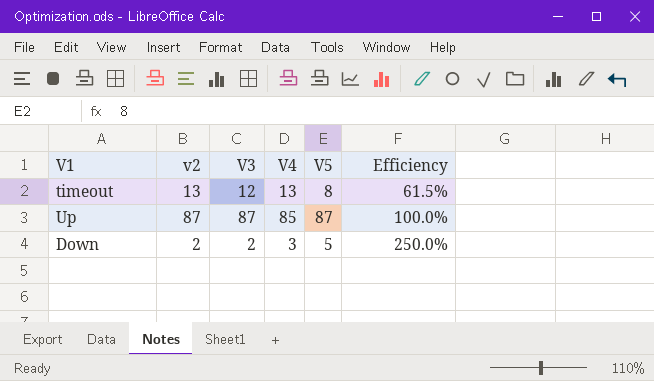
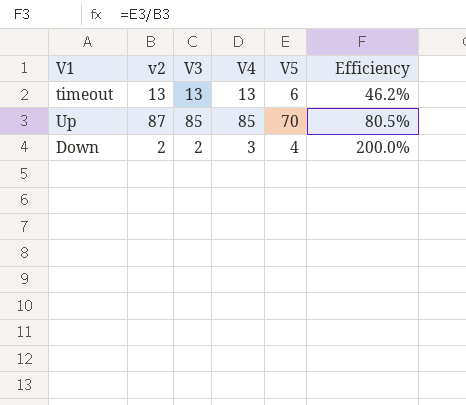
timeout | V3: 12 -> 13
timeout | V5: 8 -> 6
timeout | Efficiency: 61.5% -> 46.2%
Up | V3: 87 -> 85
Up | V5: 87 -> 70
Up | Efficiency: 100.0% -> 80.5%
Down | V5: 5 -> 4
Down | Efficiency: 250.0% -> 200.0%

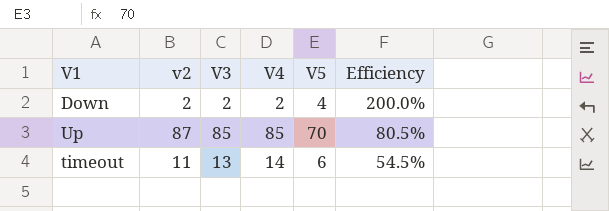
row order: Efficiency ascending -> Efficiency descending
Down | V4: 3 -> 2
timeout | v2: 13 -> 11
timeout | V4: 13 -> 14
timeout | Efficiency: 46.2% -> 54.5%

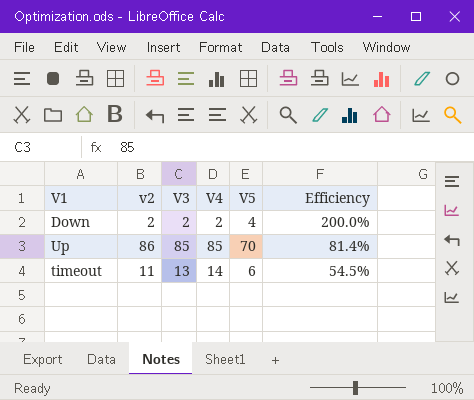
Up | v2: 87 -> 86
Up | Efficiency: 80.5% -> 81.4%

